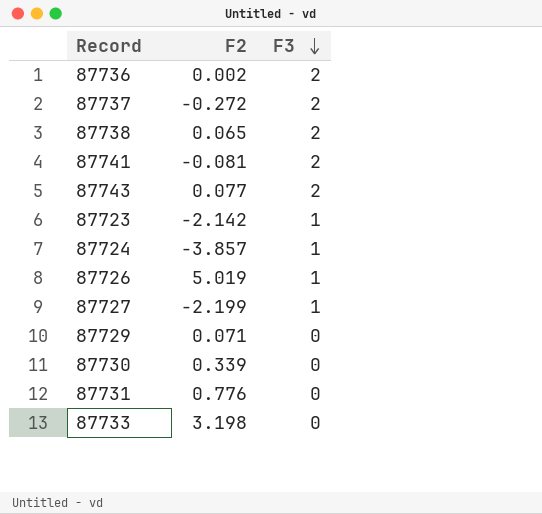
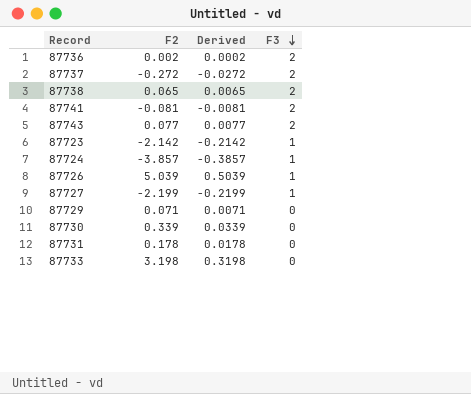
column Derived | formula: none -> [F2] * 0.1
87726 | F2: 5.019 -> 5.039
87731 | F2: 0.776 -> 0.178

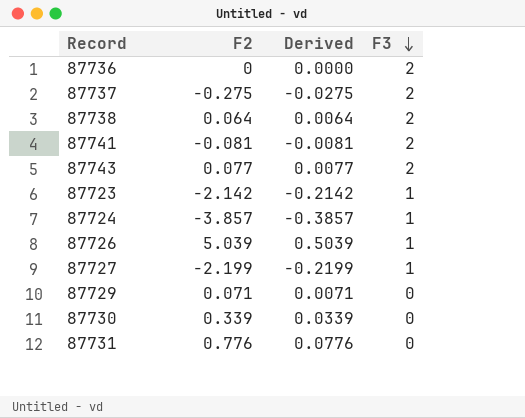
row 87733: 3.198 | 0.3198 | 0 -> none
87736 | F2: 0.002 -> 0
87736 | Derived: 0.0002 -> 0.0000
87737 | F2: -0.272 -> -0.275
87737 | Derived: -0.0272 -> -0.0275
87738 | F2: 0.065 -> 0.064
87738 | Derived: 0.0065 -> 0.0064
87731 | F2: 0.178 -> 0.776
87731 | Derived: 0.0178 -> 0.0776

